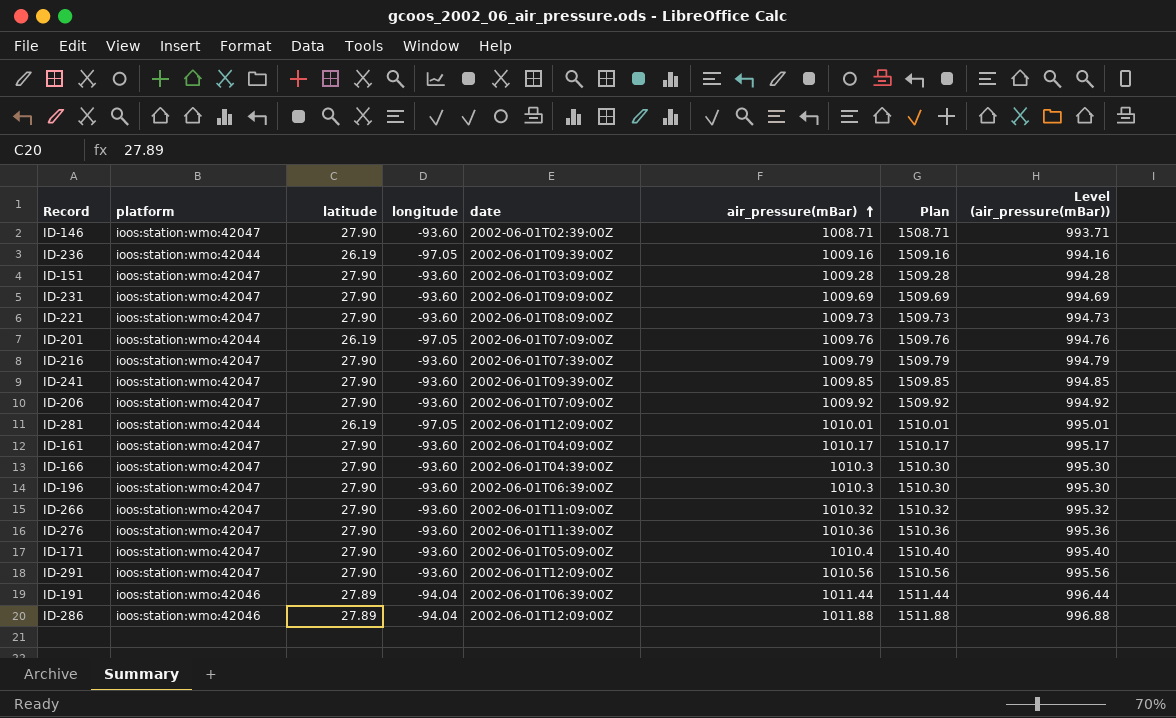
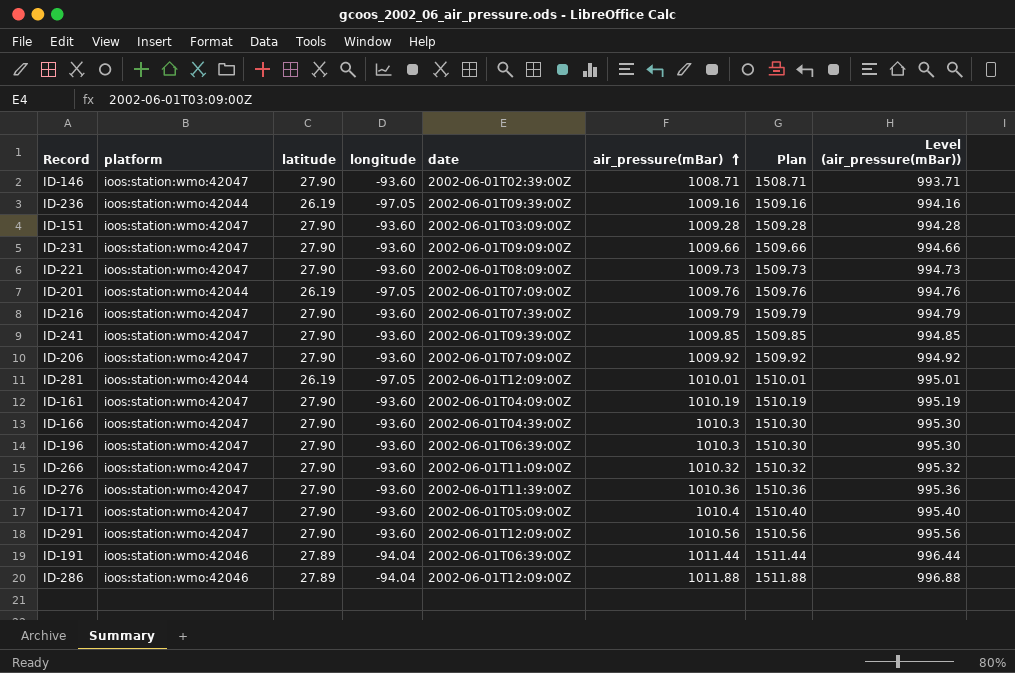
ID-231 | air_pressure(mBar): 1009.69 -> 1009.66
ID-231 | Plan: 1509.69 -> 1509.66
ID-231 | Level (air_pressure(mBar)): 994.69 -> 994.66
ID-161 | air_pressure(mBar): 1010.17 -> 1010.19
ID-161 | Plan: 1510.17 -> 1510.19
ID-161 | Level (air_pressure(mBar)): 995.17 -> 995.19

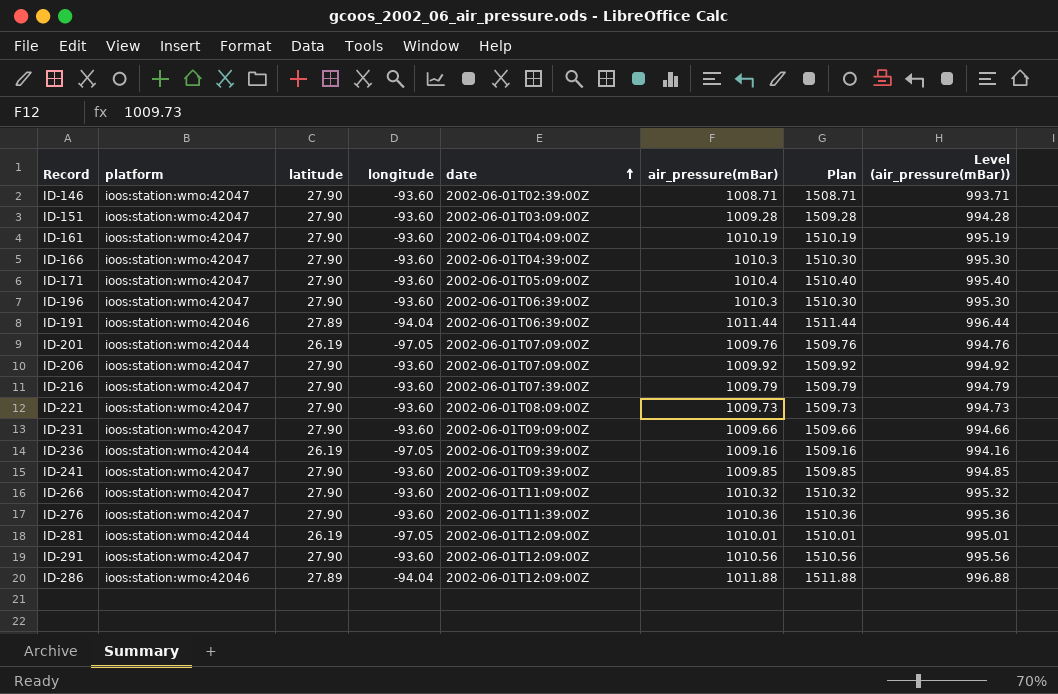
row order: air_pressure(mBar) ascending -> date ascending

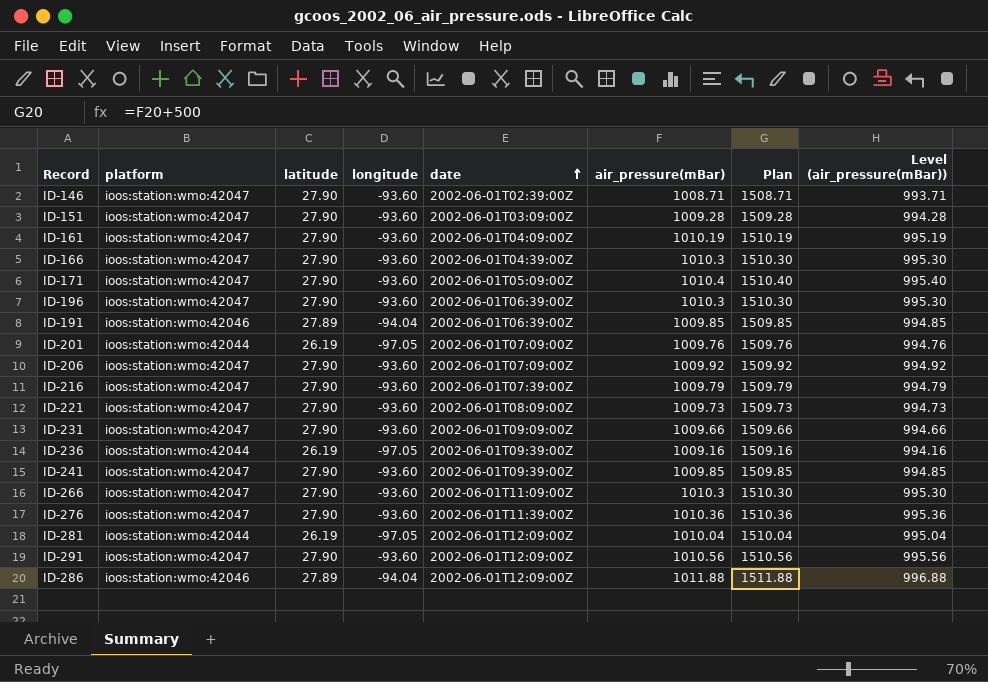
ID-191 | air_pressure(mBar): 1011.44 -> 1009.85
ID-191 | Plan: 1511.44 -> 1509.85
ID-191 | Level (air_pressure(mBar)): 996.44 -> 994.85
ID-266 | air_pressure(mBar): 1010.32 -> 1010.3
ID-266 | Plan: 1510.32 -> 1510.30
ID-266 | Level (air_pressure(mBar)): 995.32 -> 995.30
ID-281 | air_pressure(mBar): 1010.01 -> 1010.04
ID-281 | Plan: 1510.01 -> 1510.04
ID-281 | Level (air_pressure(mBar)): 995.01 -> 995.04

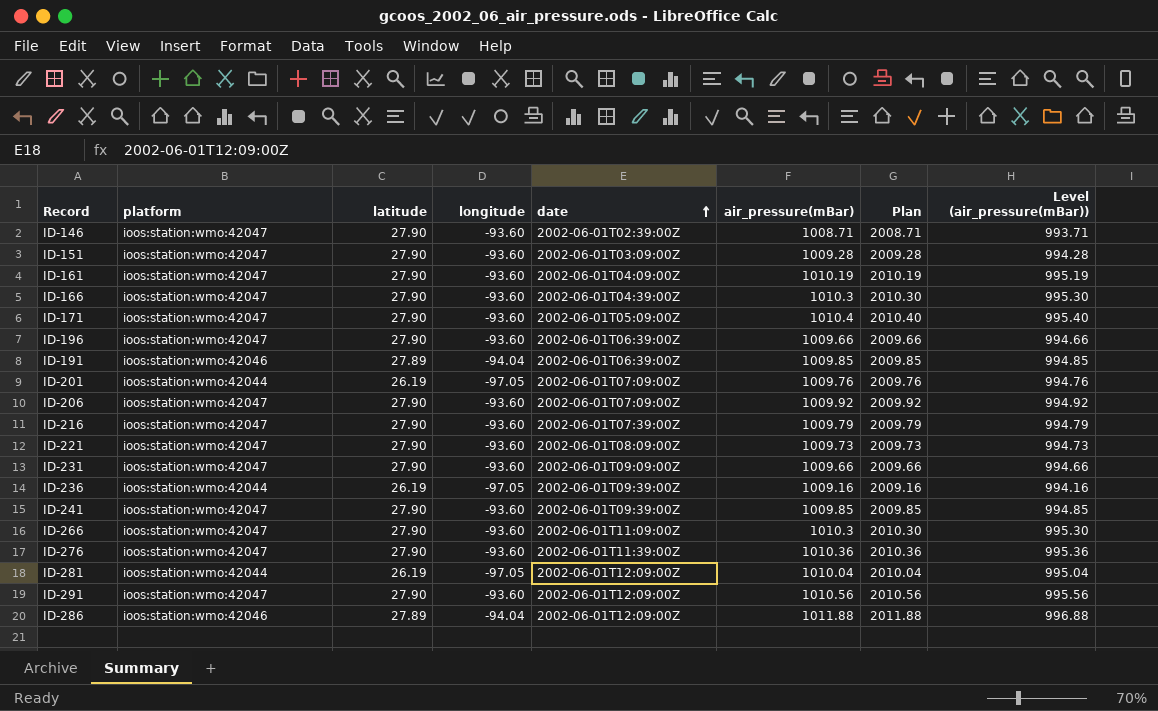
column Plan | formula: [air_pressure(mBar)] + 500 -> [air_pressure(mBar)] + 1000
ID-196 | air_pressure(mBar): 1010.3 -> 1009.66
ID-196 | Level (air_pressure(mBar)): 995.30 -> 994.66

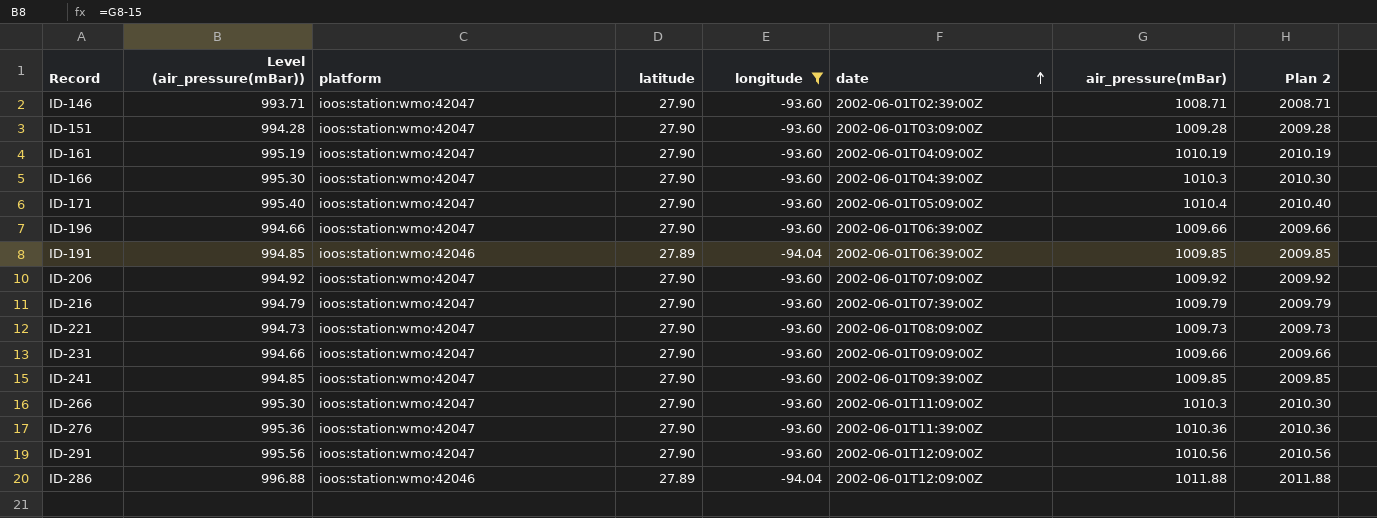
filter: none -> longitude != -97.05
column Level (air_pressure(mBar)) | position: 8 -> 2
column name: Plan -> Plan 2

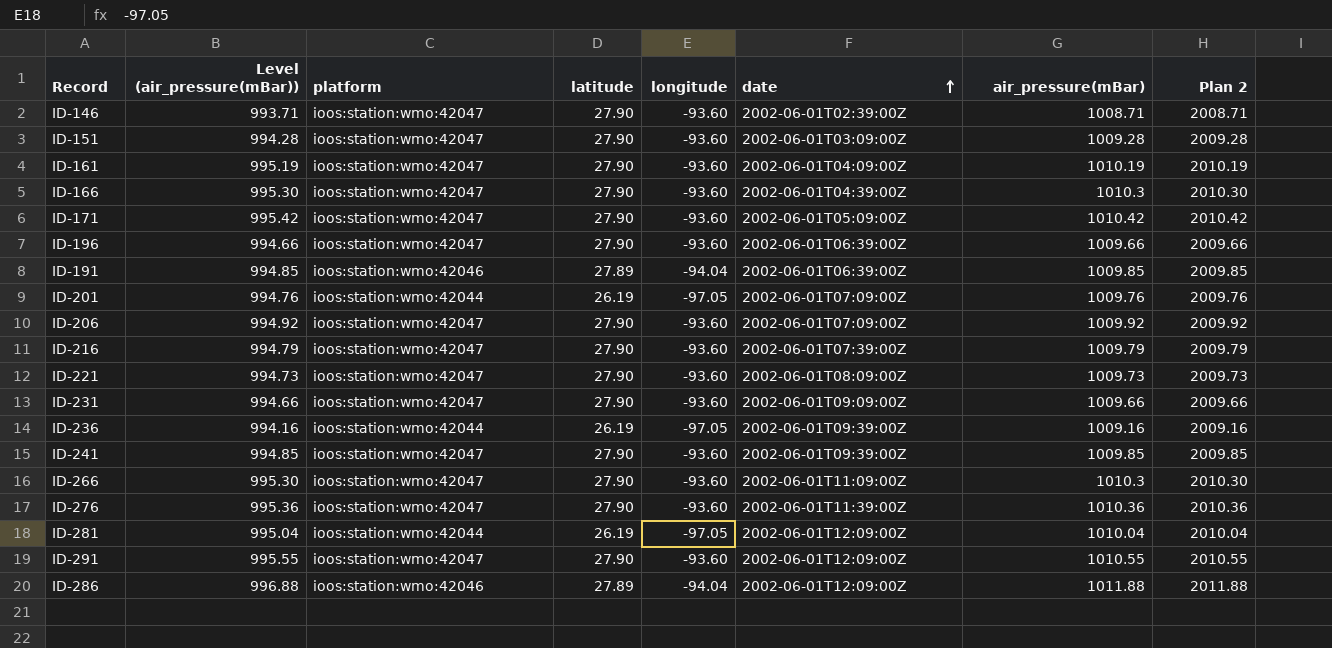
filter: longitude != -97.05 -> none
ID-171 | Level (air_pressure(mBar)): 995.40 -> 995.42
ID-171 | air_pressure(mBar): 1010.4 -> 1010.42
ID-171 | Plan 2: 2010.40 -> 2010.42
ID-291 | Level (air_pressure(mBar)): 995.56 -> 995.55
ID-291 | air_pressure(mBar): 1010.56 -> 1010.55
ID-291 | Plan 2: 2010.56 -> 2010.55

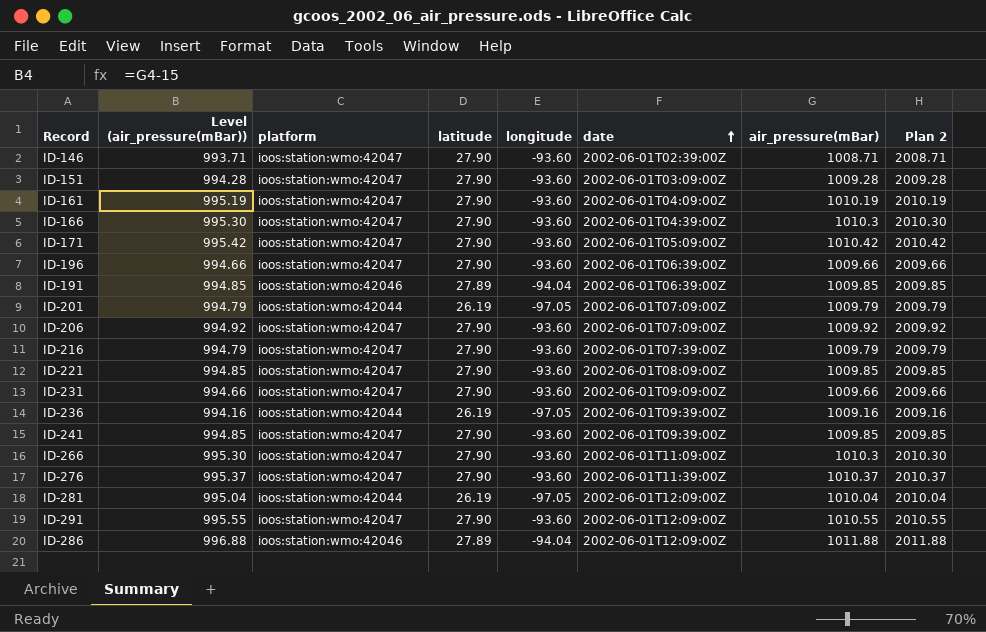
ID-201 | Level (air_pressure(mBar)): 994.76 -> 994.79
ID-201 | air_pressure(mBar): 1009.76 -> 1009.79
ID-201 | Plan 2: 2009.76 -> 2009.79
ID-221 | Level (air_pressure(mBar)): 994.73 -> 994.85
ID-221 | air_pressure(mBar): 1009.73 -> 1009.85
ID-221 | Plan 2: 2009.73 -> 2009.85
ID-276 | Level (air_pressure(mBar)): 995.36 -> 995.37
ID-276 | air_pressure(mBar): 1010.36 -> 1010.37
ID-276 | Plan 2: 2010.36 -> 2010.37

